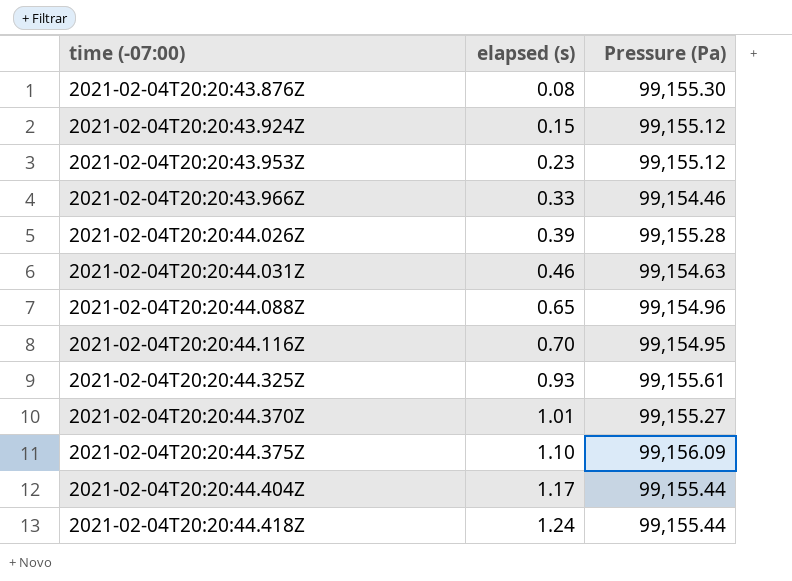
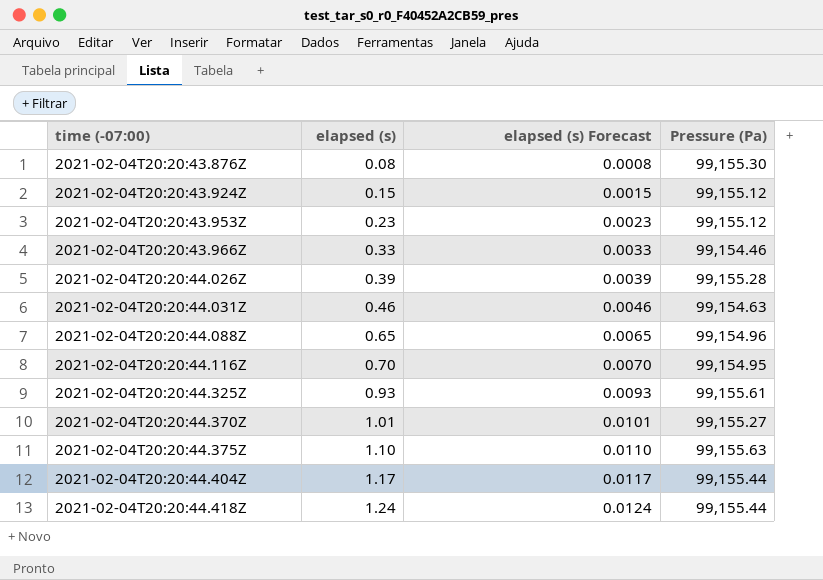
column elapsed (s) Forecast | formula: none -> [elapsed (s)] * 0.01
2021-02-04T20:20:44.375Z | Pressure (Pa): 99,156.09 -> 99,155.63

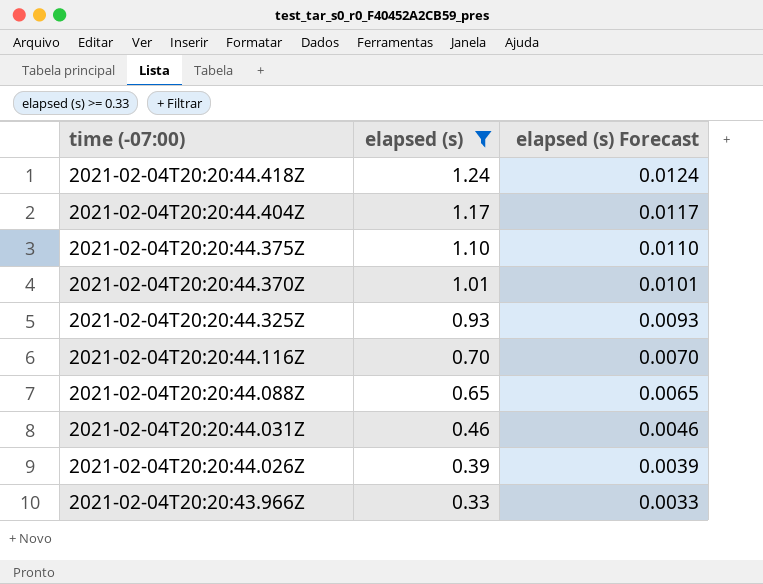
filter: none -> elapsed (s) >= 0.33
row order: time (-07:00) ascending -> time (-07:00) descending
column Pressure (Pa) | position: 4 -> none

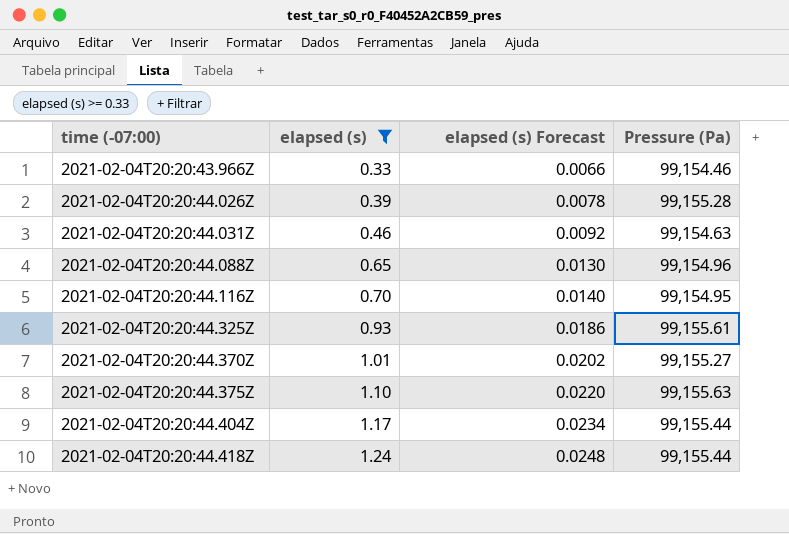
row order: time (-07:00) descending -> time (-07:00) ascending
column elapsed (s) Forecast | formula: [elapsed (s)] * 0.01 -> [elapsed (s)] * 0.02
column Pressure (Pa) | position: none -> 4

